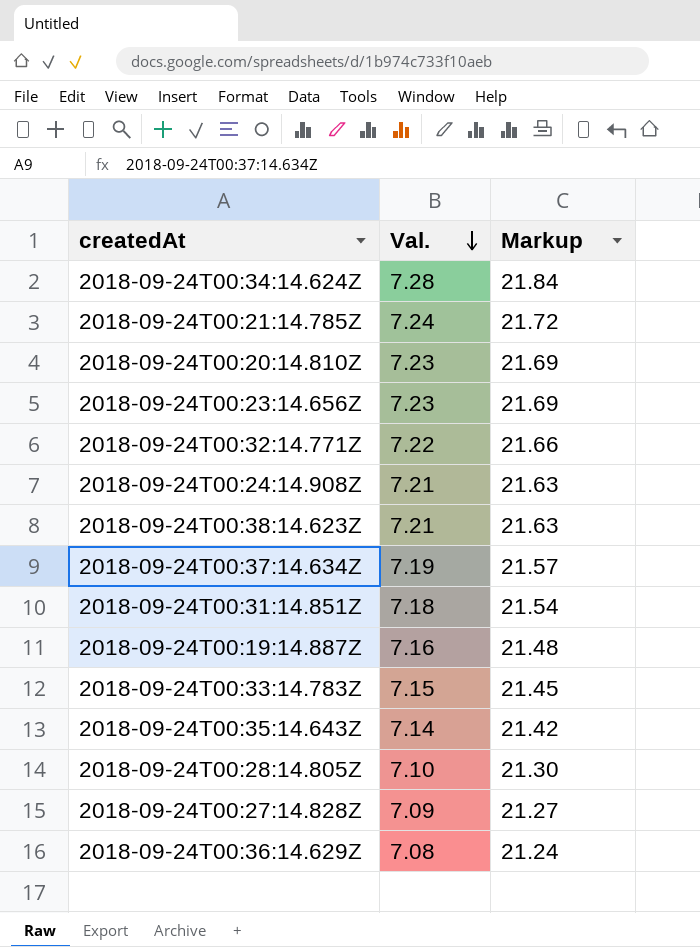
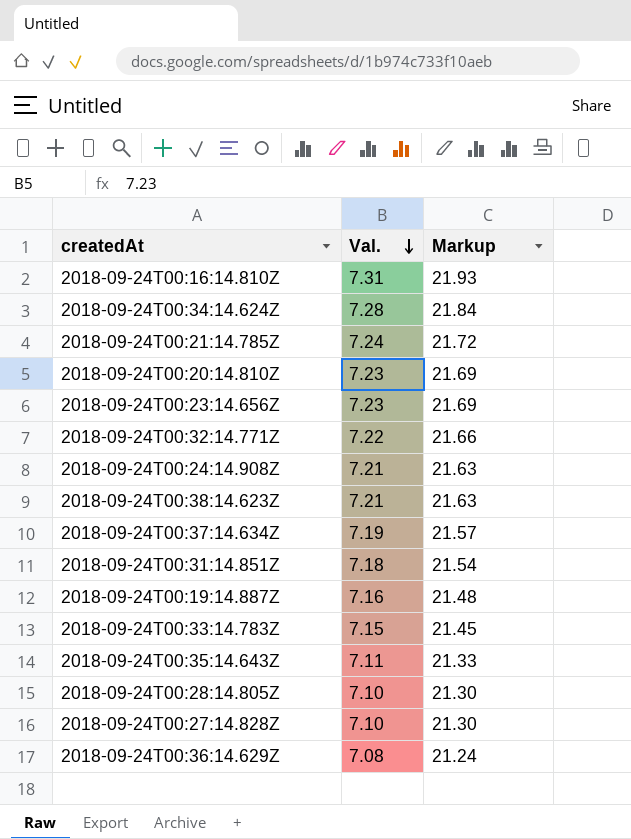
row 2018-09-24T00:16:14.810Z: none -> 7.31 | 21.93
2018-09-24T00:35:14.643Z | Val.: 7.14 -> 7.11
2018-09-24T00:35:14.643Z | Markup: 21.42 -> 21.33
2018-09-24T00:27:14.828Z | Val.: 7.09 -> 7.10
2018-09-24T00:27:14.828Z | Markup: 21.27 -> 21.30

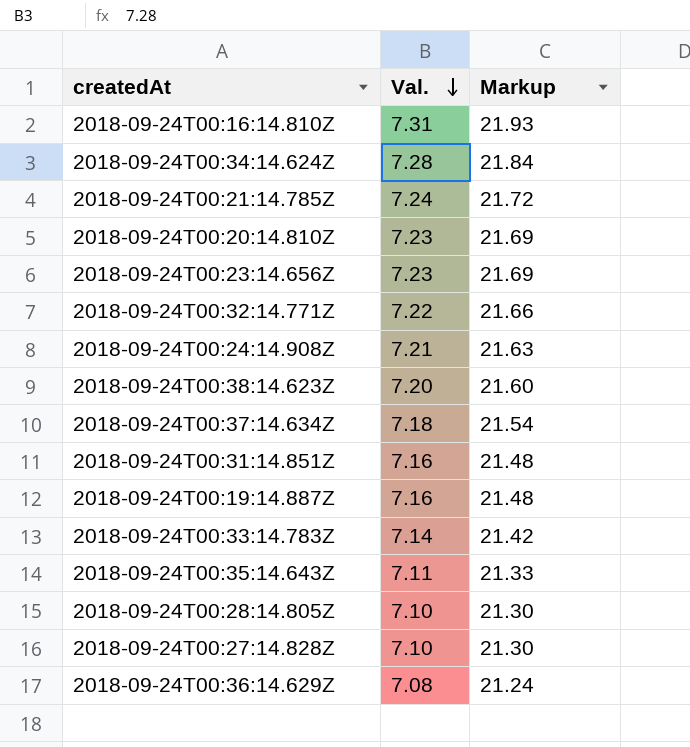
2018-09-24T00:38:14.623Z | Val.: 7.21 -> 7.20
2018-09-24T00:38:14.623Z | Markup: 21.63 -> 21.60
2018-09-24T00:37:14.634Z | Val.: 7.19 -> 7.18
2018-09-24T00:37:14.634Z | Markup: 21.57 -> 21.54
2018-09-24T00:31:14.851Z | Val.: 7.18 -> 7.16
2018-09-24T00:31:14.851Z | Markup: 21.54 -> 21.48
2018-09-24T00:33:14.783Z | Val.: 7.15 -> 7.14
2018-09-24T00:33:14.783Z | Markup: 21.45 -> 21.42

